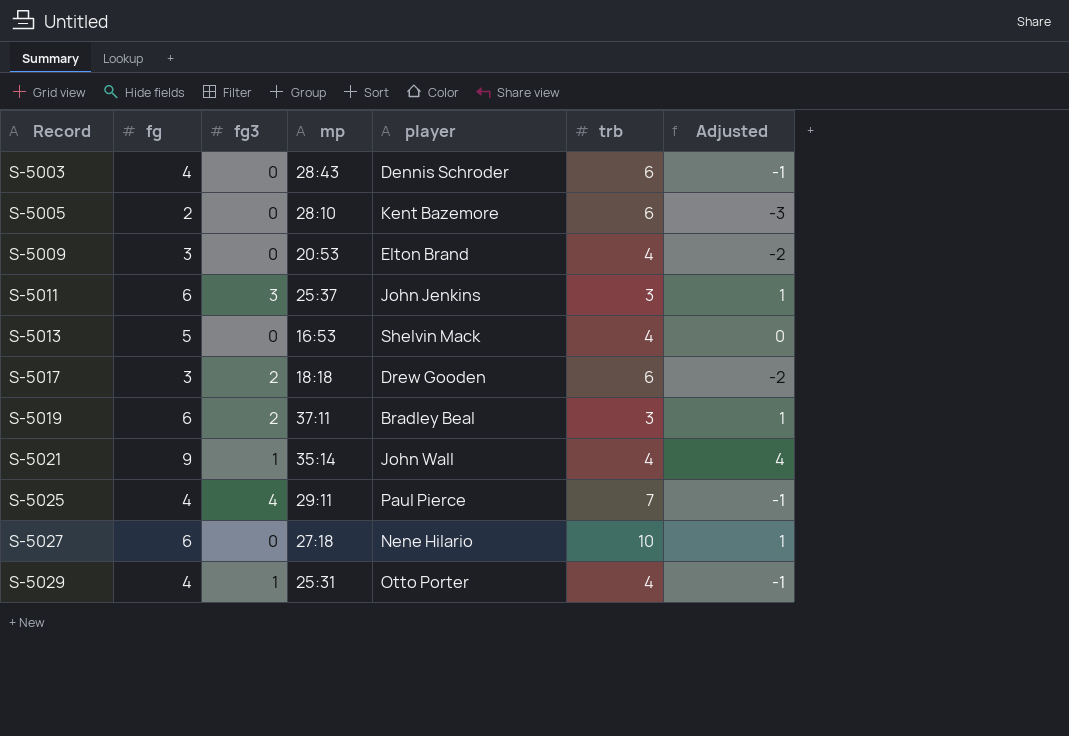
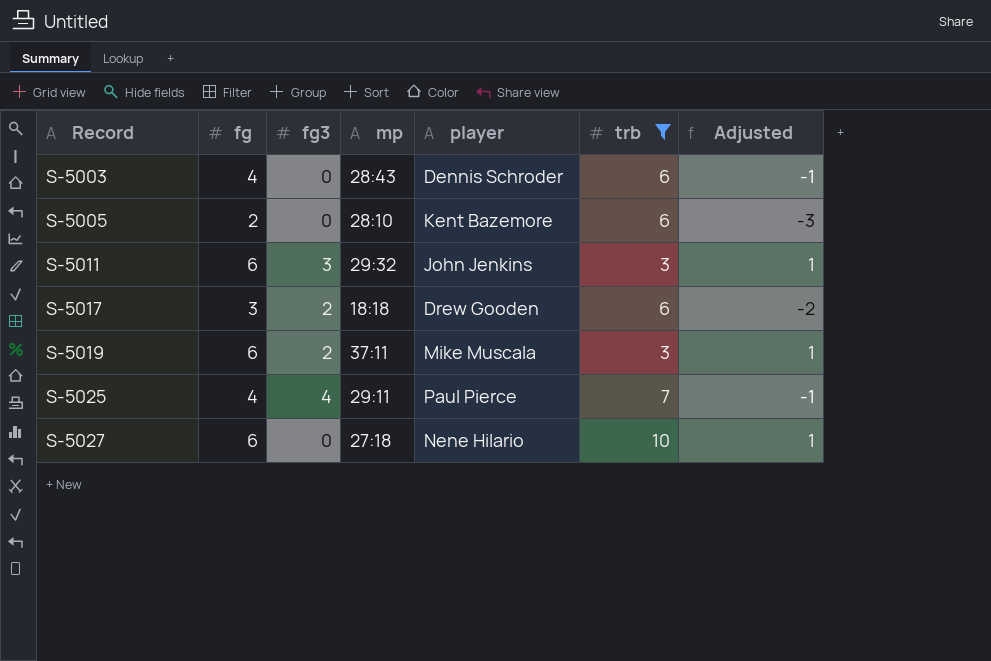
filter: none -> trb != 4
S-5011 | mp: 25:37 -> 29:32
S-5019 | player: Bradley Beal -> Mike Muscala

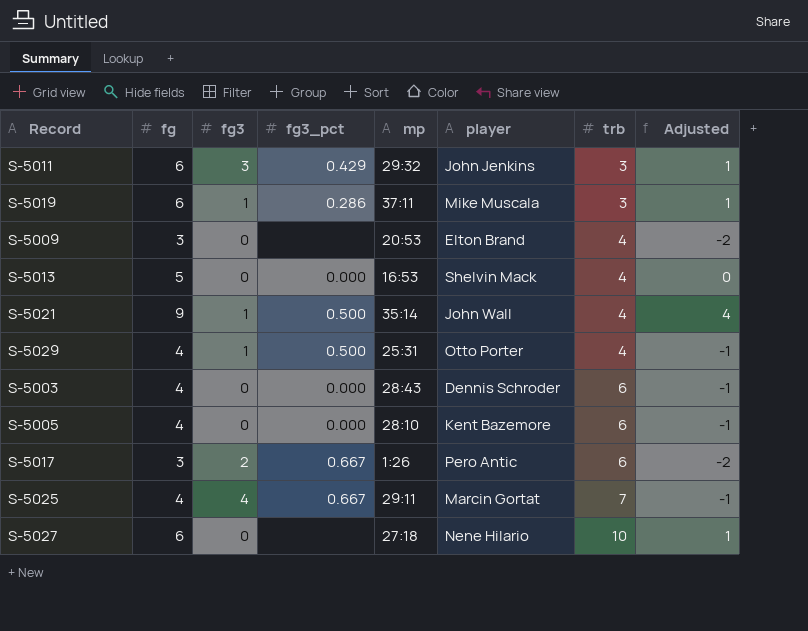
filter: trb != 4 -> none
row order: Record ascending -> trb ascending
column fg3_pct | position: none -> 4
S-5019 | fg3: 2 -> 1
S-5005 | fg: 2 -> 4
S-5005 | Adjusted: -3 -> -1
S-5017 | mp: 18:18 -> 1:26
S-5017 | player: Drew Gooden -> Pero Antic
S-5025 | player: Paul Pierce -> Marcin Gortat

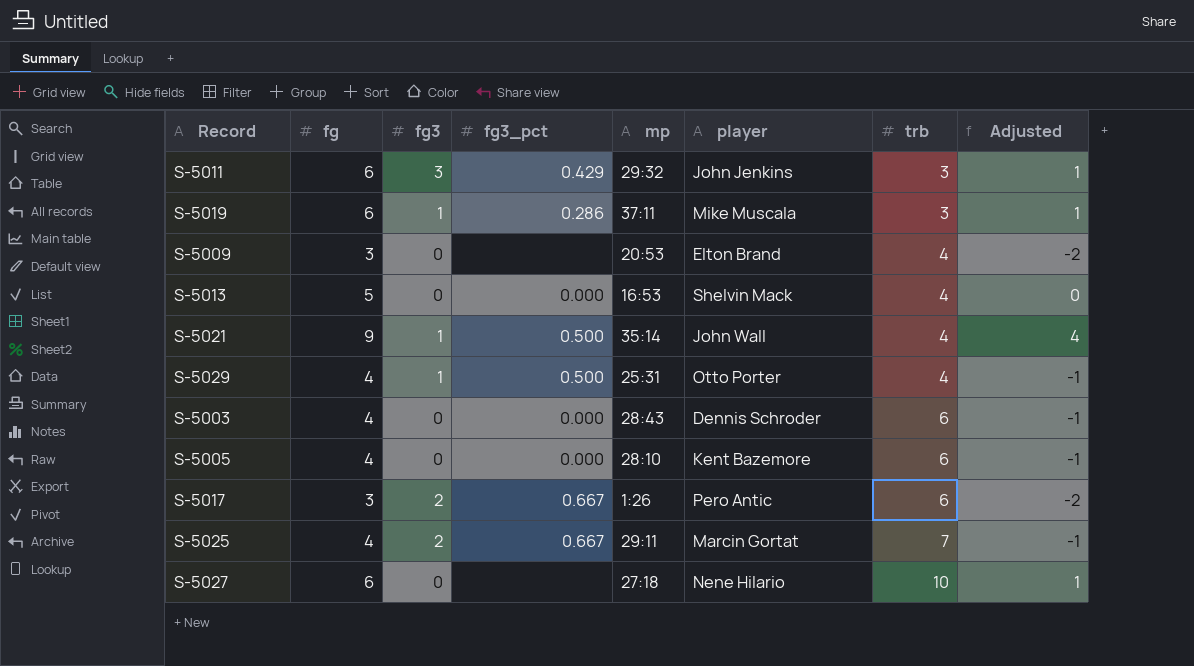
S-5025 | fg3: 4 -> 2

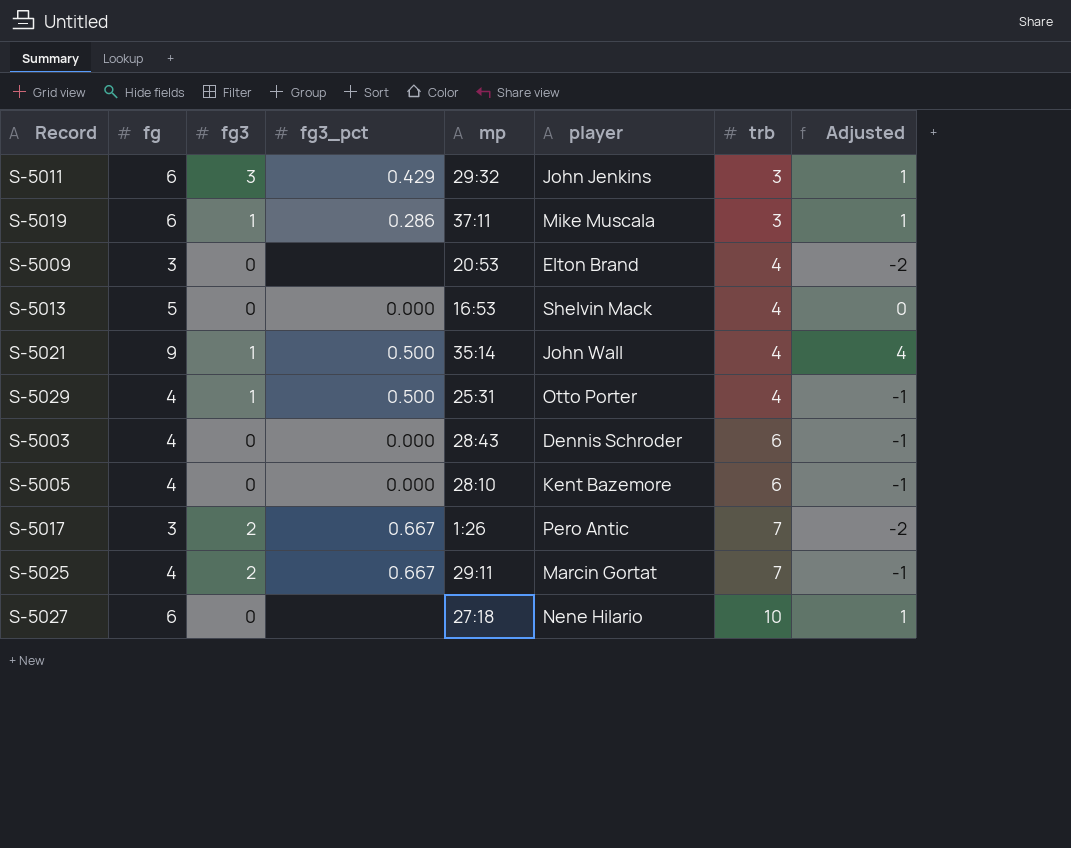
S-5017 | trb: 6 -> 7

